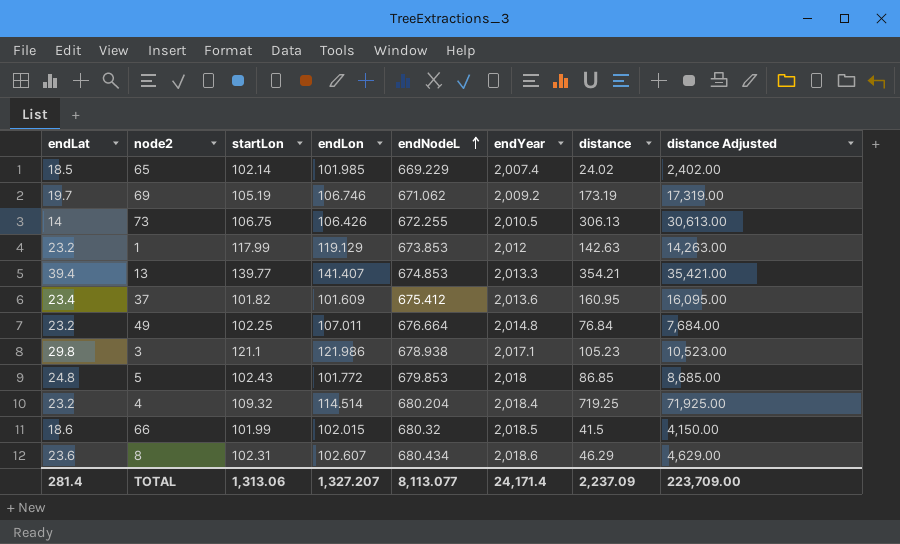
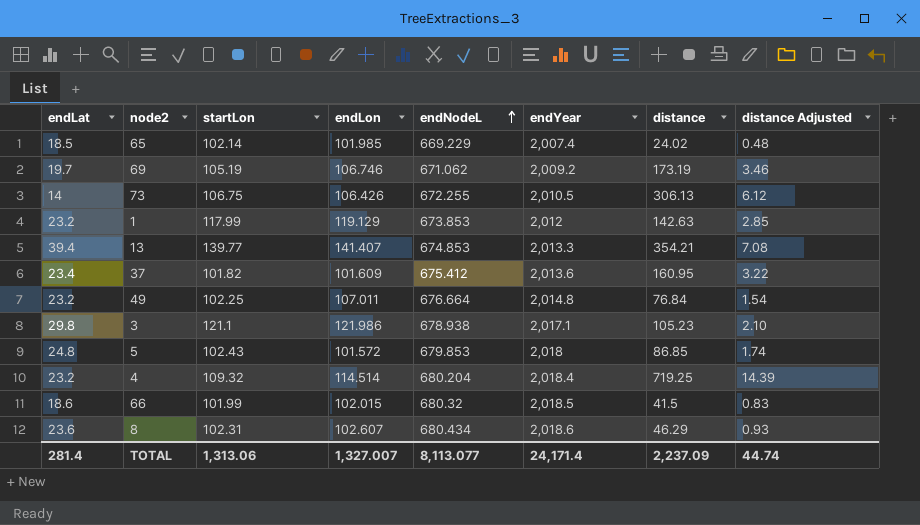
column distance Adjusted | formula: [distance] * 100 -> [distance] * 0.02
5 | endLon: 101.772 -> 101.572
TOTAL | endLon: 1,327.207 -> 1,327.007
TOTAL | distance Adjusted: 223,709.00 -> 44.74

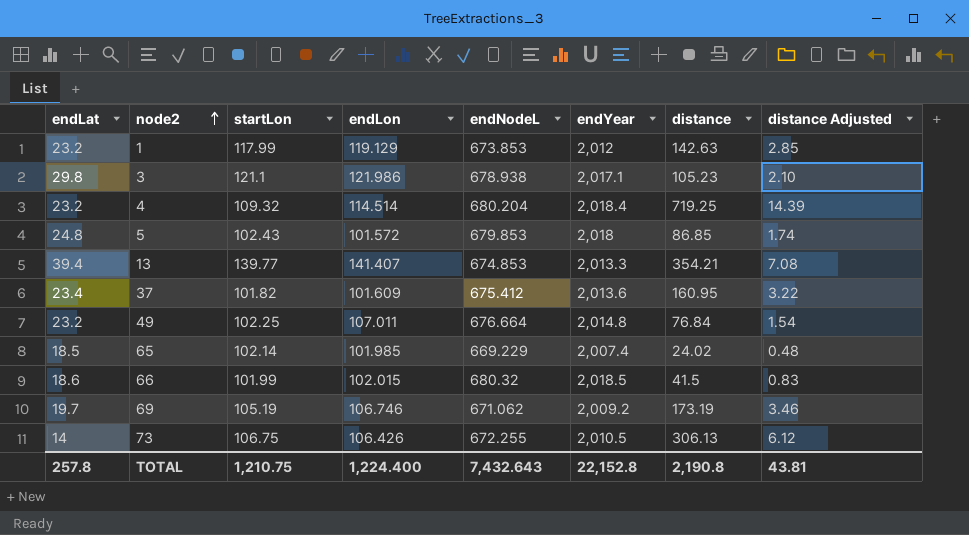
row order: endNodeL ascending -> node2 ascending
row 8: 23.6 | 102.31 | 102.607 | 680.434 | 2,018.6 | 46.29 | 0.93 -> none
TOTAL | endLat: 281.4 -> 257.8
TOTAL | startLon: 1,313.06 -> 1,210.75
TOTAL | endLon: 1,327.007 -> 1,224.400
TOTAL | endNodeL: 8,113.077 -> 7,432.643
TOTAL | endYear: 24,171.4 -> 22,152.8
TOTAL | distance: 2,237.09 -> 2,190.8
TOTAL | distance Adjusted: 44.74 -> 43.81

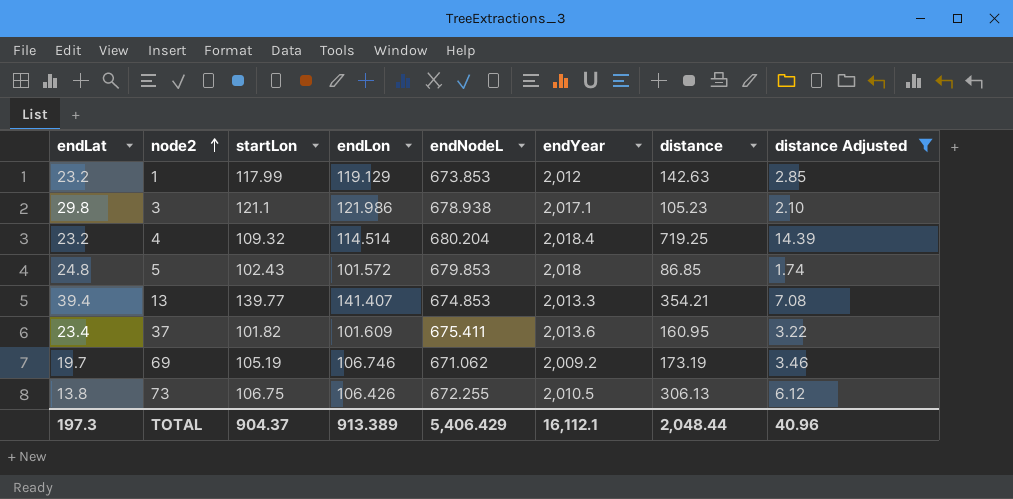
filter: none -> distance Adjusted >= 1.74
37 | endNodeL: 675.412 -> 675.411
73 | endLat: 14 -> 13.8
TOTAL | endLat: 257.8 -> 197.3
TOTAL | startLon: 1,210.75 -> 904.37
TOTAL | endLon: 1,224.400 -> 913.389
TOTAL | endNodeL: 7,432.643 -> 5,406.429
TOTAL | endYear: 22,152.8 -> 16,112.1
TOTAL | distance: 2,190.8 -> 2,048.44
TOTAL | distance Adjusted: 43.81 -> 40.96

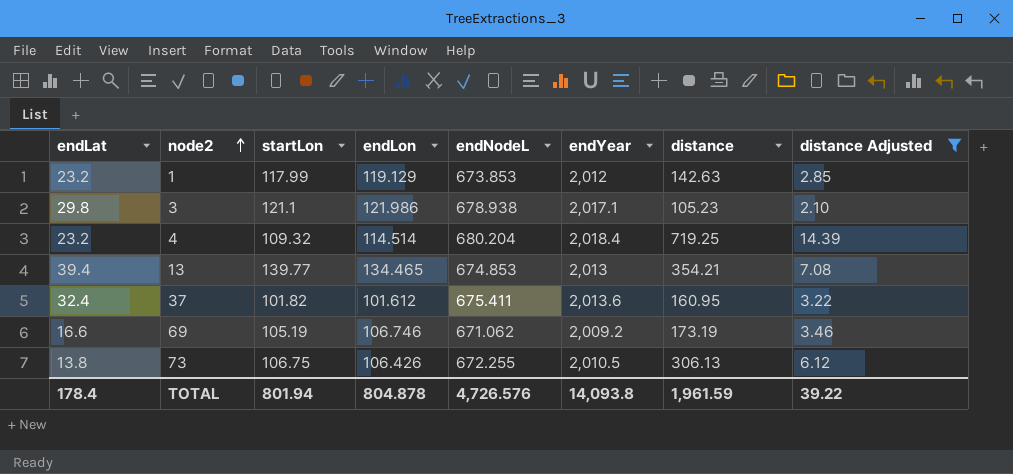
row 5: 24.8 | 102.43 | 101.572 | 679.853 | 2,018 | 86.85 | 1.74 -> none
13 | endLon: 141.407 -> 134.465
13 | endYear: 2,013.3 -> 2,013
37 | endLat: 23.4 -> 32.4
37 | endLon: 101.609 -> 101.612
69 | endLat: 19.7 -> 16.6
TOTAL | endLat: 197.3 -> 178.4
TOTAL | startLon: 904.37 -> 801.94
TOTAL | endLon: 913.389 -> 804.878
TOTAL | endNodeL: 5,406.429 -> 4,726.576
TOTAL | endYear: 16,112.1 -> 14,093.8
TOTAL | distance: 2,048.44 -> 1,961.59
TOTAL | distance Adjusted: 40.96 -> 39.22

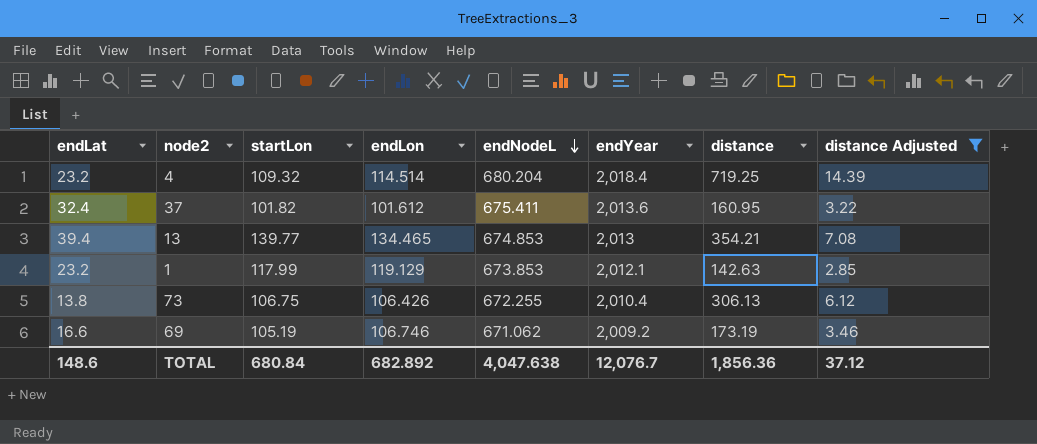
row order: node2 ascending -> endNodeL descending
row 3: 29.8 | 121.1 | 121.986 | 678.938 | 2,017.1 | 105.23 | 2.10 -> none
1 | endYear: 2,012 -> 2,012.1
73 | endYear: 2,010.5 -> 2,010.4
TOTAL | endLat: 178.4 -> 148.6
TOTAL | startLon: 801.94 -> 680.84
TOTAL | endLon: 804.878 -> 682.892
TOTAL | endNodeL: 4,726.576 -> 4,047.638
TOTAL | endYear: 14,093.8 -> 12,076.7
TOTAL | distance: 1,961.59 -> 1,856.36
TOTAL | distance Adjusted: 39.22 -> 37.12

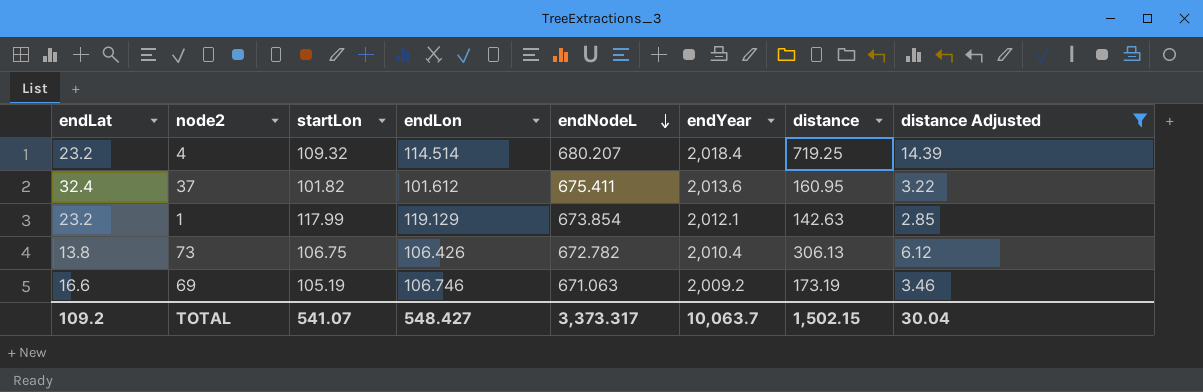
row 13: 39.4 | 139.77 | 134.465 | 674.853 | 2,013 | 354.21 | 7.08 -> none
4 | endNodeL: 680.204 -> 680.207
1 | endNodeL: 673.853 -> 673.854
73 | endNodeL: 672.255 -> 672.782
69 | endNodeL: 671.062 -> 671.063
TOTAL | endLat: 148.6 -> 109.2
TOTAL | startLon: 680.84 -> 541.07
TOTAL | endLon: 682.892 -> 548.427
TOTAL | endNodeL: 4,047.638 -> 3,373.317
TOTAL | endYear: 12,076.7 -> 10,063.7
TOTAL | distance: 1,856.36 -> 1,502.15
TOTAL | distance Adjusted: 37.12 -> 30.04

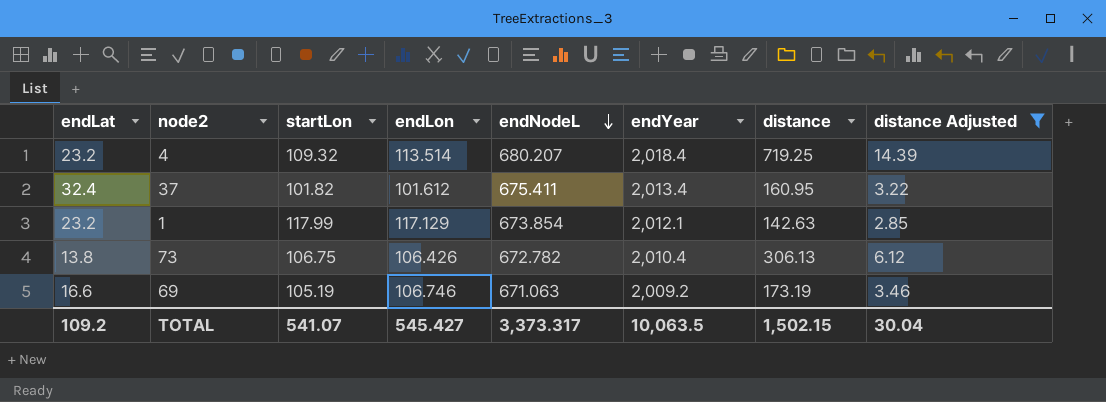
4 | endLon: 114.514 -> 113.514
37 | endYear: 2,013.6 -> 2,013.4
1 | endLon: 119.129 -> 117.129
TOTAL | endLon: 548.427 -> 545.427
TOTAL | endYear: 10,063.7 -> 10,063.5

